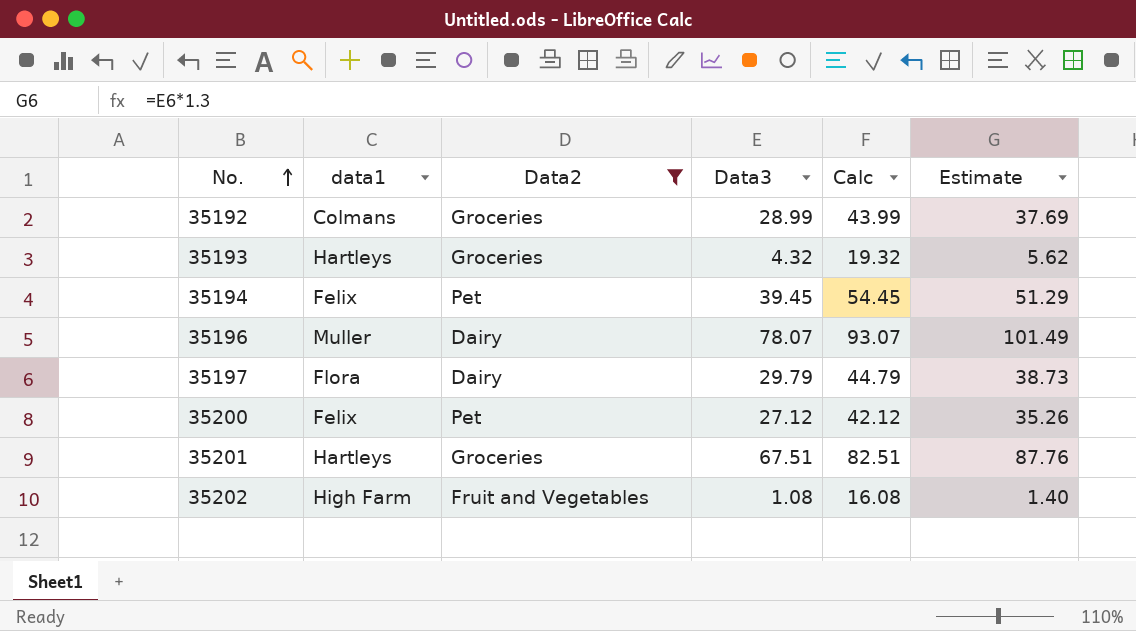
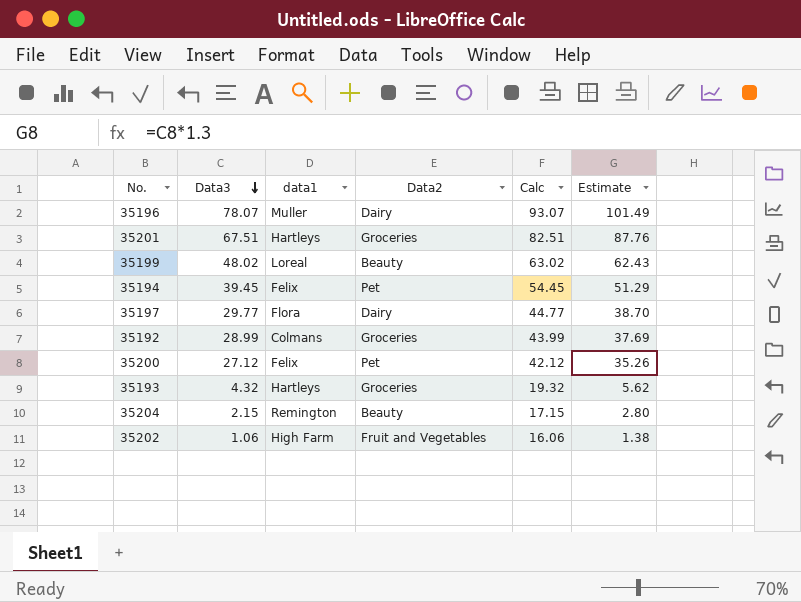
filter: Data2 != Beauty -> none
row order: No. ascending -> Data3 descending
column Data3 | position: 4 -> 2
35197 | Data3: 29.79 -> 29.77
35197 | Calc: 44.79 -> 44.77
35197 | Estimate: 38.73 -> 38.70
35202 | Data3: 1.08 -> 1.06
35202 | Calc: 16.08 -> 16.06
35202 | Estimate: 1.40 -> 1.38

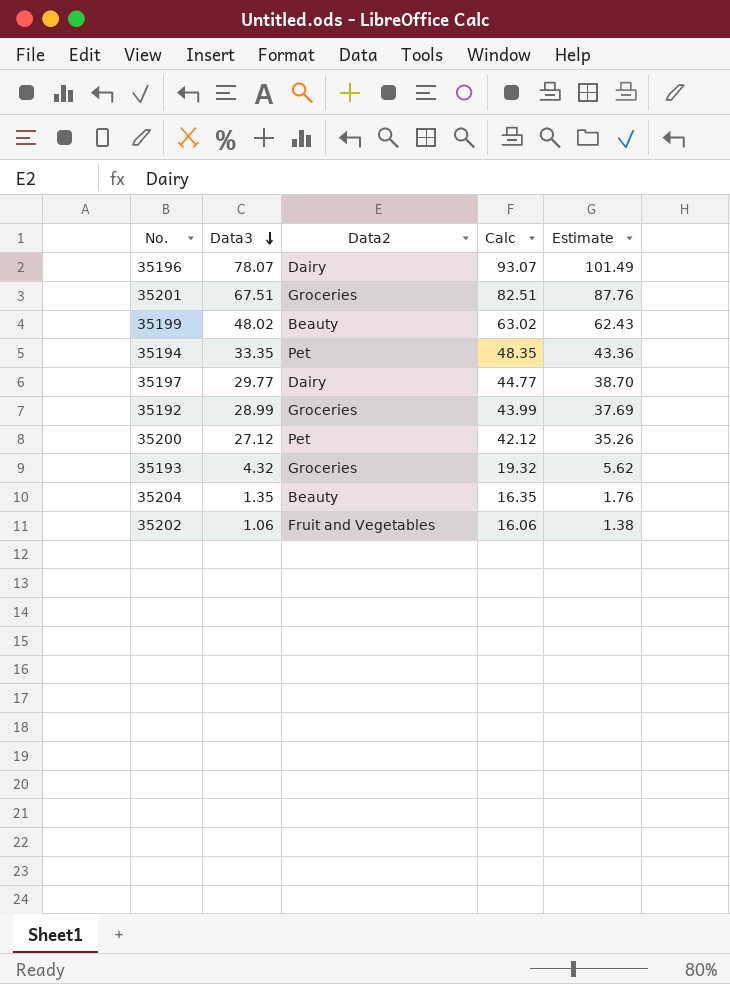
column data1 | position: 3 -> none
35194 | Data3: 39.45 -> 33.35
35194 | Calc: 54.45 -> 48.35
35194 | Estimate: 51.29 -> 43.36
35204 | Data3: 2.15 -> 1.35
35204 | Calc: 17.15 -> 16.35
35204 | Estimate: 2.80 -> 1.76

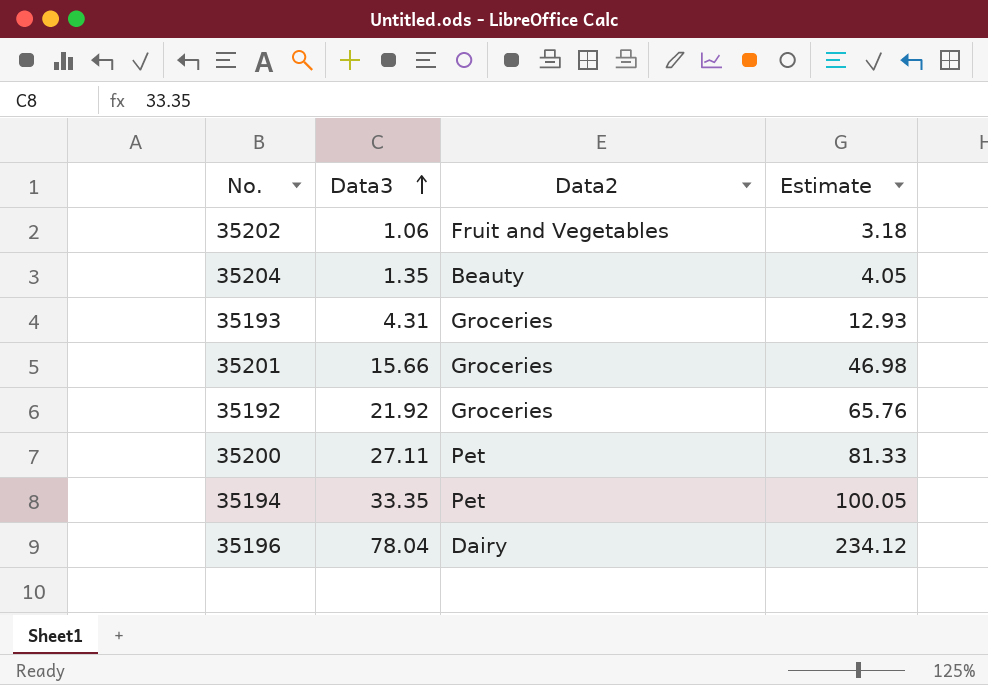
row order: Data3 descending -> Data3 ascending
column Calc | formula: [Data3] + 15 -> none
column Estimate | formula: [Data3] * 1.3 -> [Data3] * 3
row 35199: 48.02 | Beauty | 63.02 | 62.43 -> none
row 35197: 29.77 | Dairy | 44.77 | 38.70 -> none
35193 | Data3: 4.32 -> 4.31
35201 | Data3: 67.51 -> 15.66
35192 | Data3: 28.99 -> 21.92
35200 | Data3: 27.12 -> 27.11
35196 | Data3: 78.07 -> 78.04

